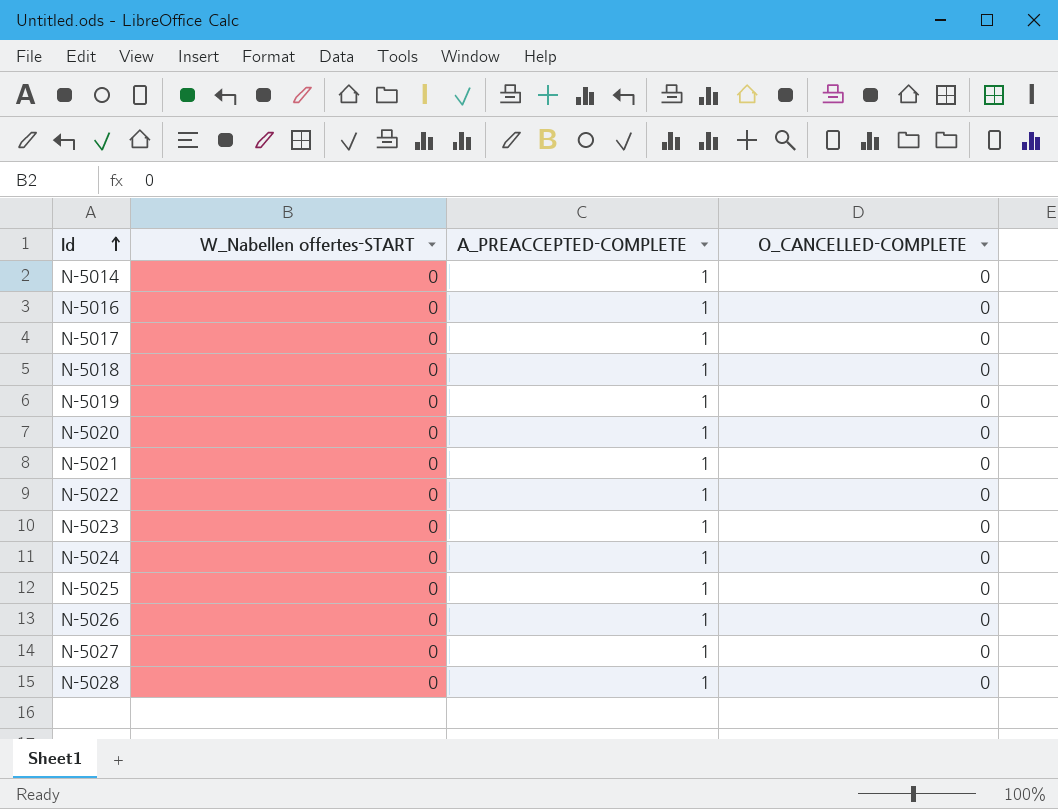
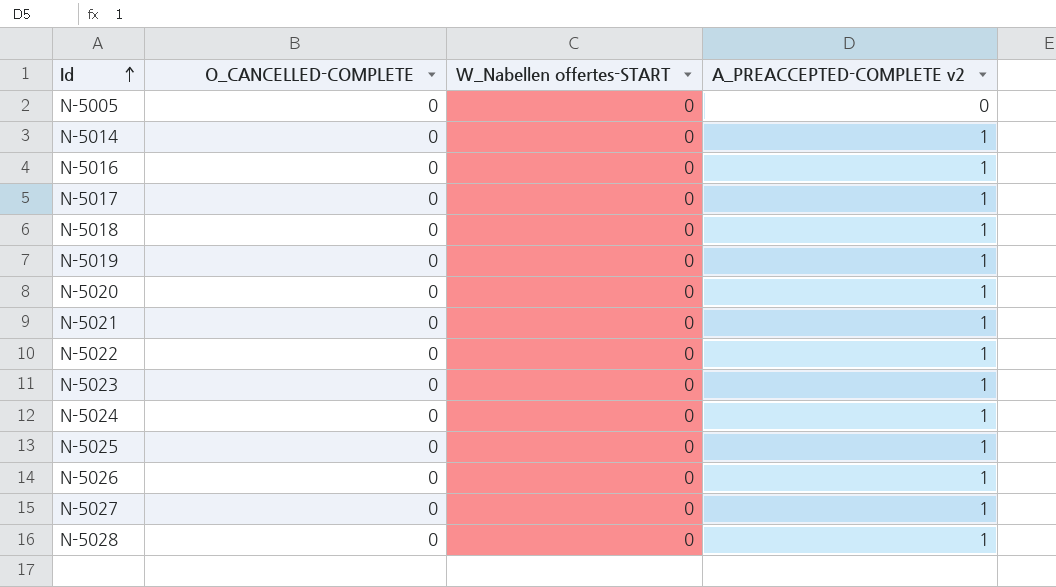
column O_CANCELLED-COMPLETE | position: 4 -> 2
column name: A_PREACCEPTED-COMPLETE -> A_PREACCEPTED-COMPLETE v2
row N-5005: none -> 0 | 0 | 0

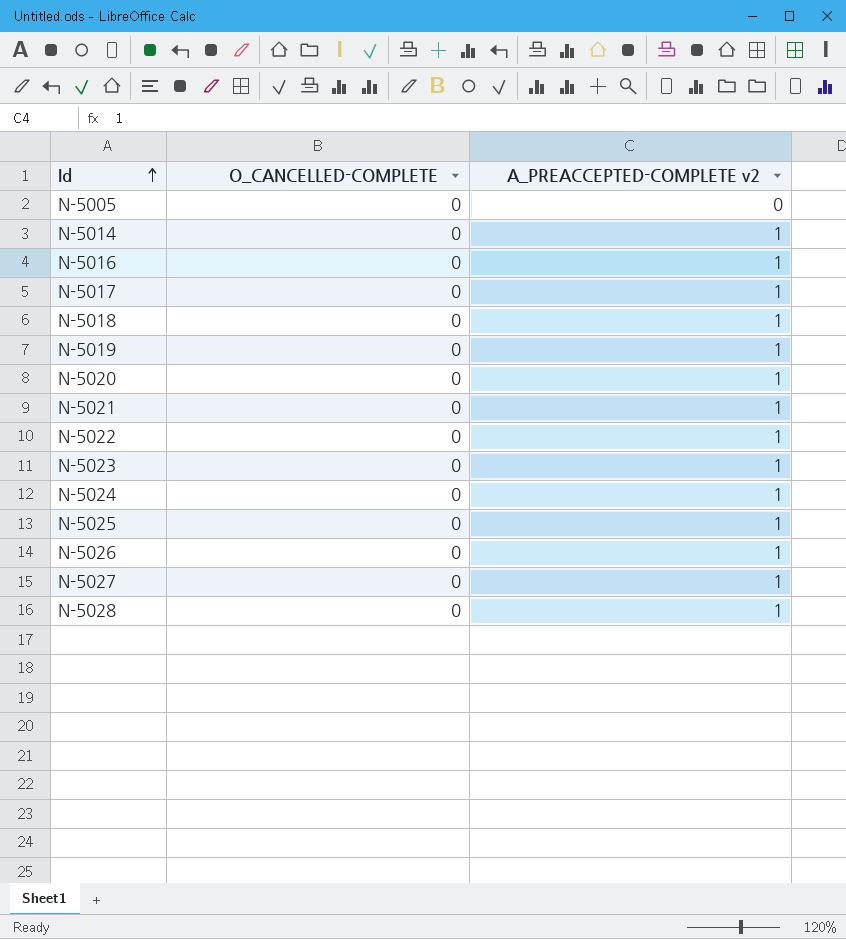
column W_Nabellen offertes-START | position: 3 -> none

